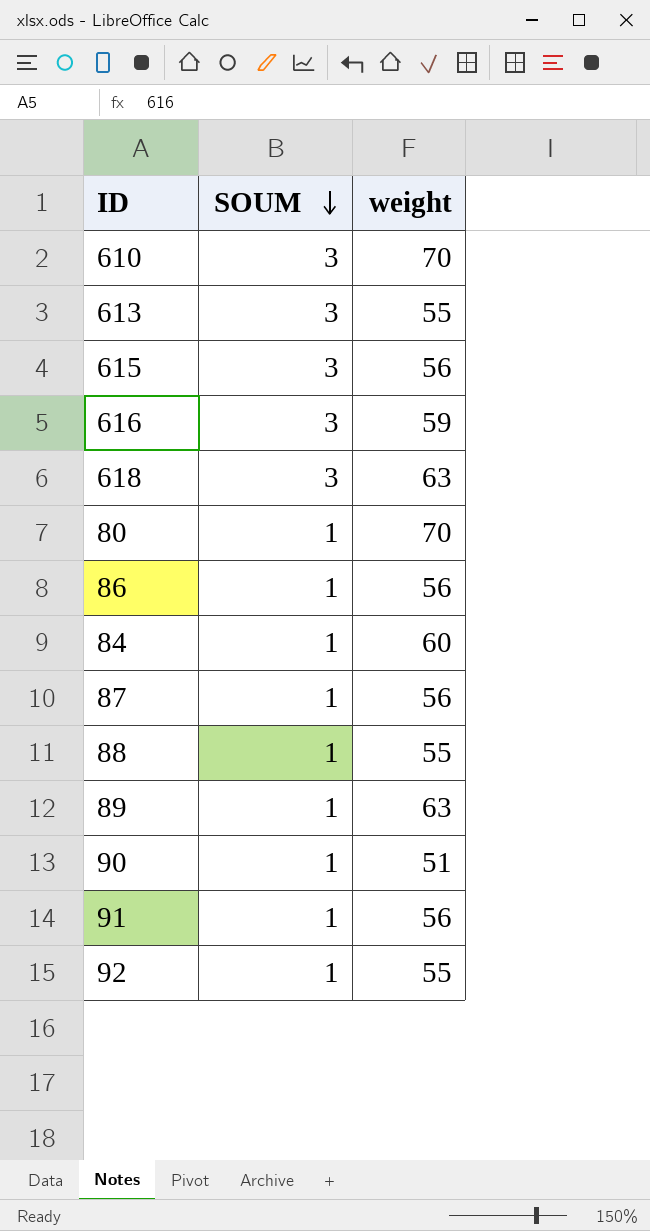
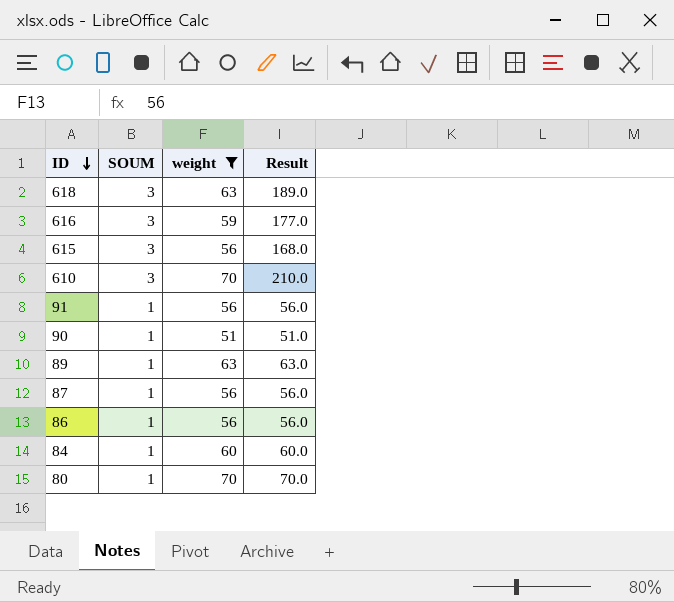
filter: none -> weight != 55
row order: SOUM descending -> ID descending
column Result | formula: none -> [SOUM] * [weight]

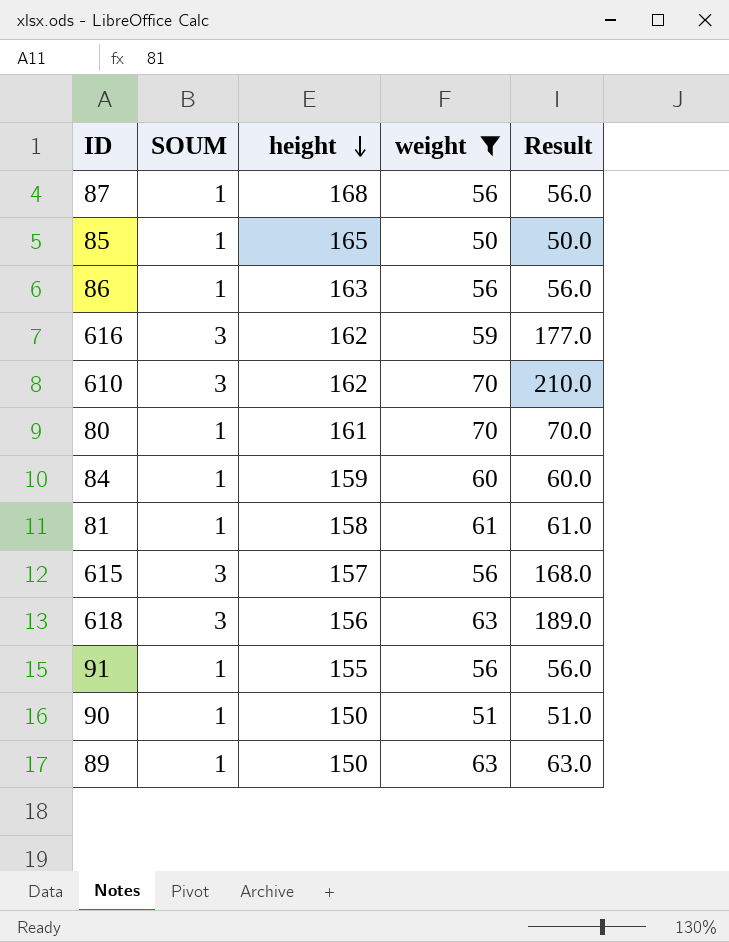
row order: ID descending -> height descending
column height | position: none -> 3
row 85: none -> 1 | 165 | 50 | 50.0
row 81: none -> 1 | 158 | 61 | 61.0

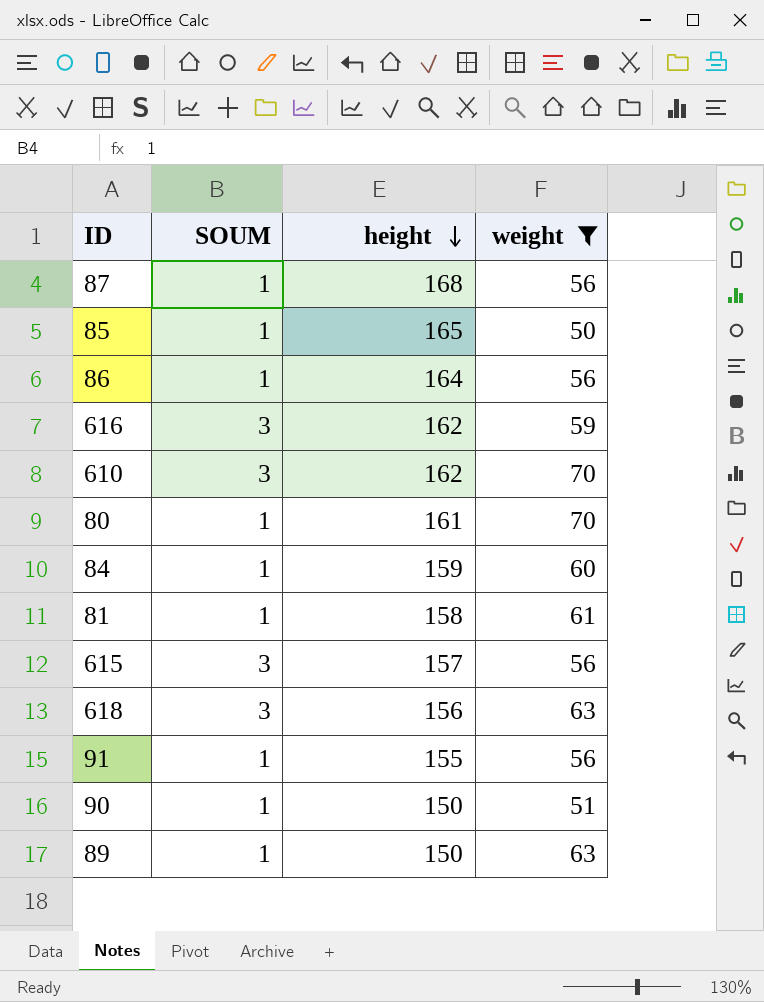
column Result | formula: [SOUM] * [weight] -> none
86 | height: 163 -> 164

